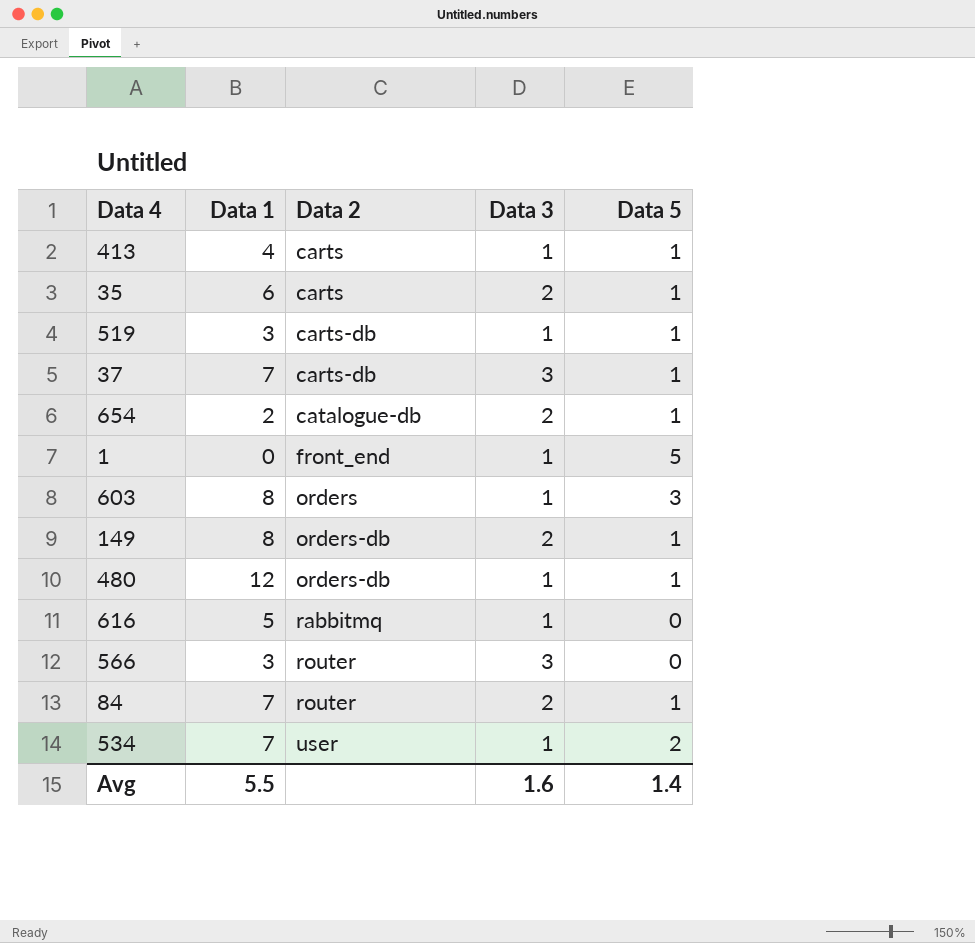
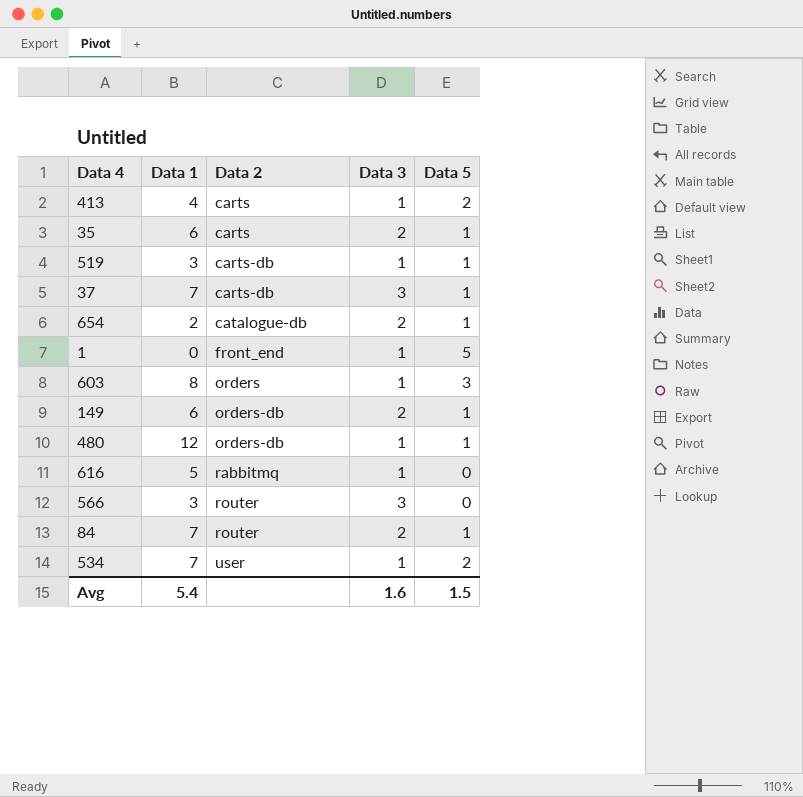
413 | Data 5: 1 -> 2
149 | Data 1: 8 -> 6
Avg | Data 1: 5.5 -> 5.4
Avg | Data 5: 1.4 -> 1.5

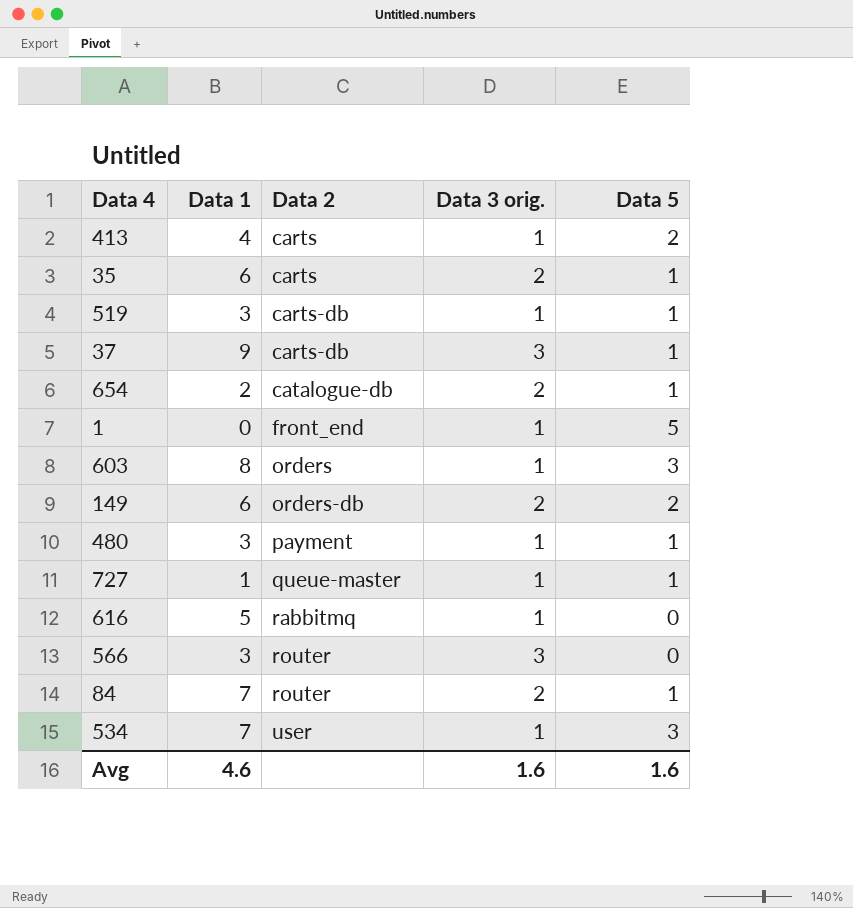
column name: Data 3 -> Data 3 orig.
37 | Data 1: 7 -> 9
149 | Data 5: 1 -> 2
480 | Data 1: 12 -> 3
480 | Data 2: orders-db -> payment
row 727: none -> 1 | queue-master | 1 | 1
534 | Data 5: 2 -> 3
Avg | Data 1: 5.4 -> 4.6
Avg | Data 5: 1.5 -> 1.6

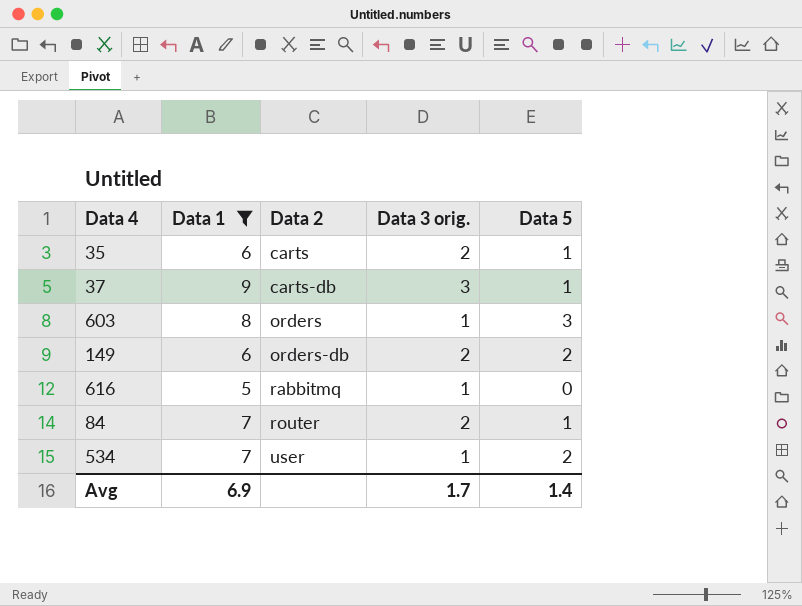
filter: none -> Data 1 >= 5
534 | Data 5: 3 -> 2
Avg | Data 1: 4.6 -> 6.9
Avg | Data 3 orig.: 1.6 -> 1.7
Avg | Data 5: 1.6 -> 1.4

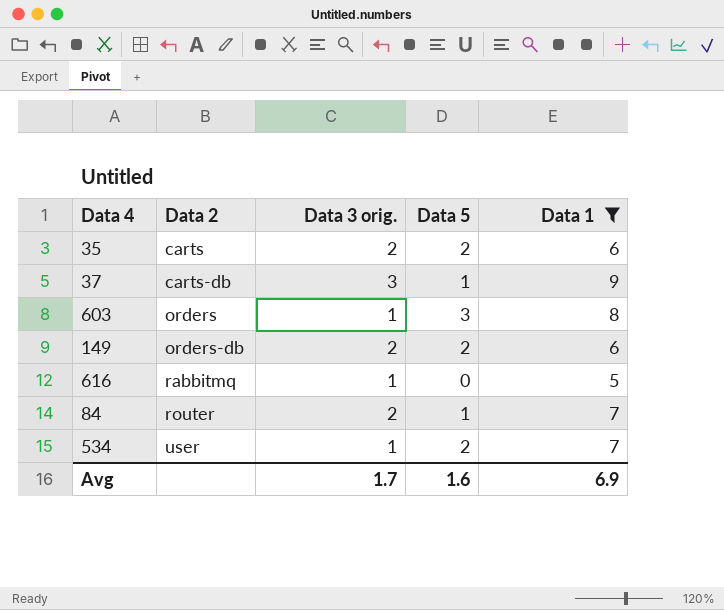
column Data 1 | position: 2 -> 5
35 | Data 5: 1 -> 2
Avg | Data 5: 1.4 -> 1.6

